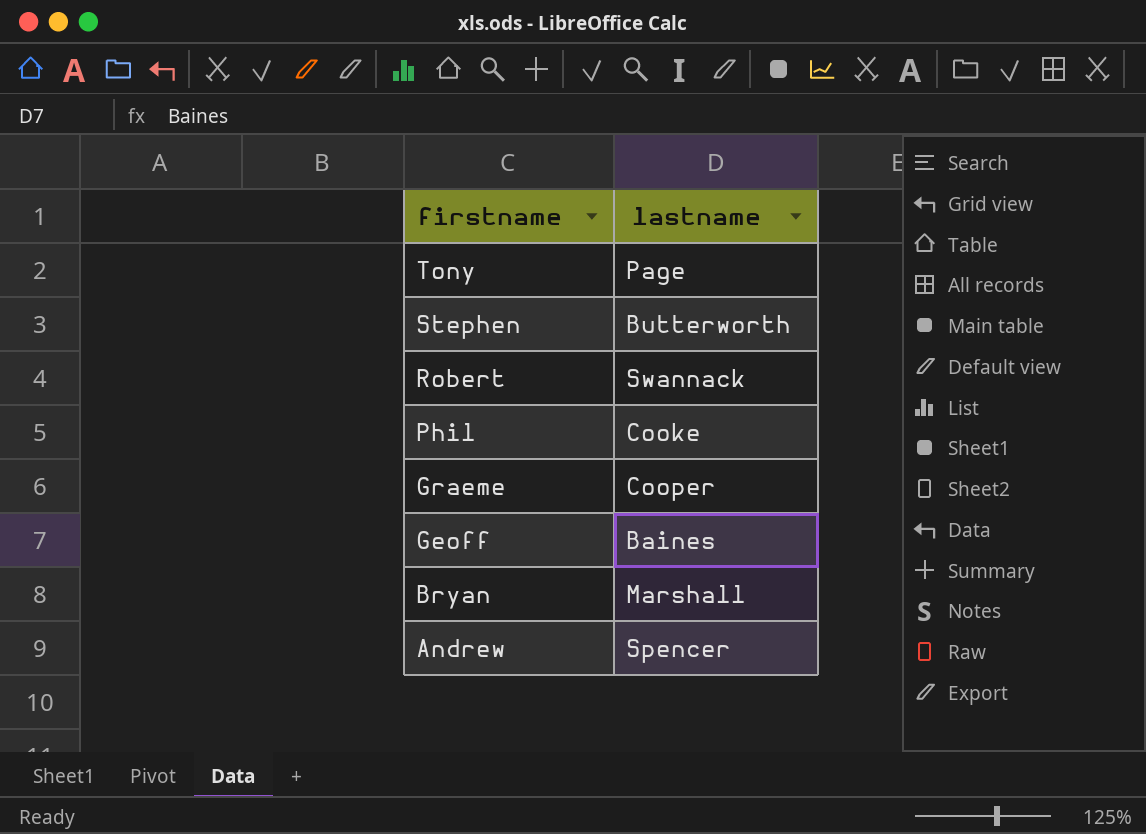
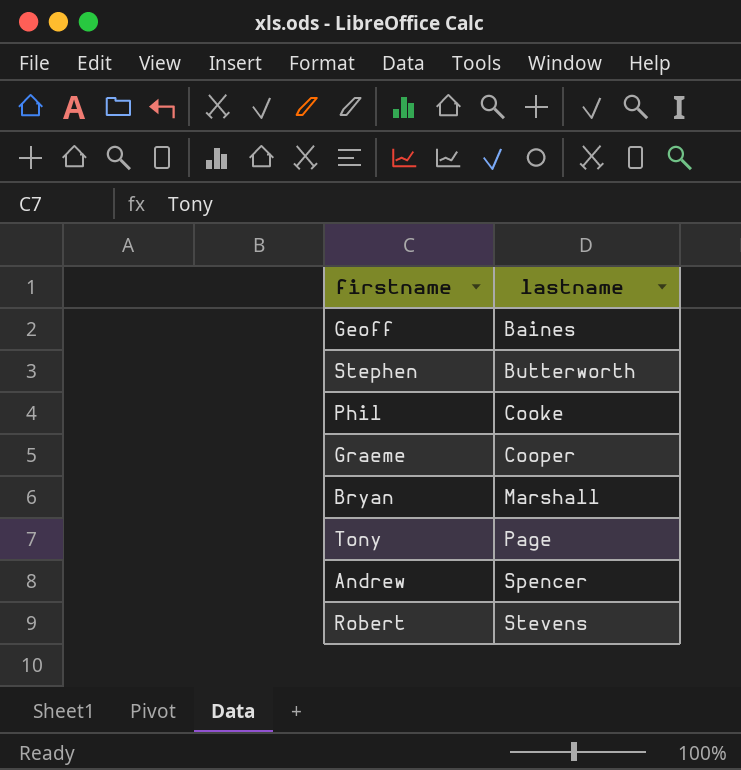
row order: firstname descending -> lastname ascending
Robert | lastname: Swannack -> Stevens

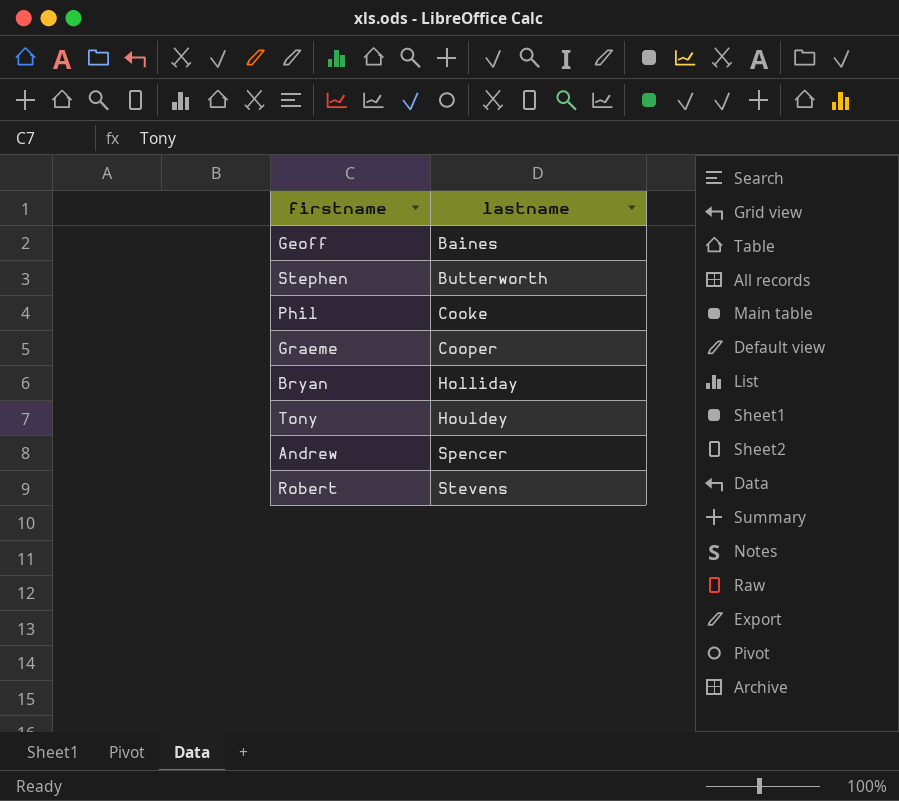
Bryan | lastname: Marshall -> Holliday
Tony | lastname: Page -> Houldey

